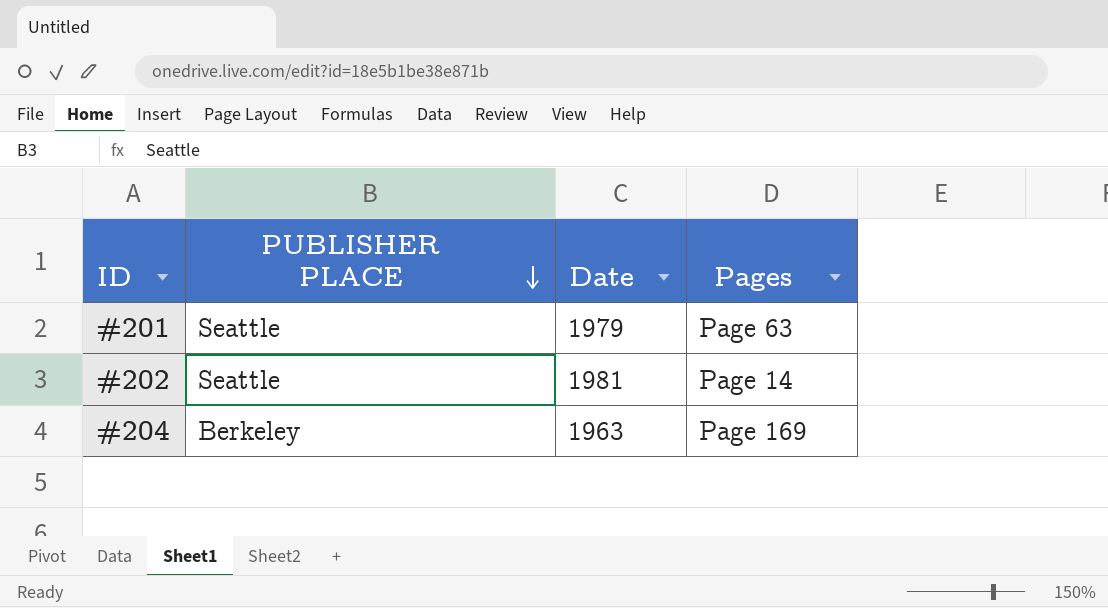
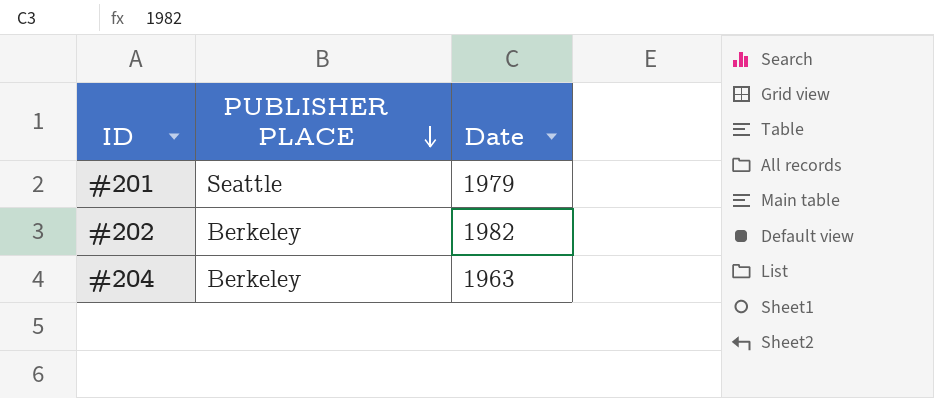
column Pages | position: 4 -> none
#202 | PUBLISHER PLACE: Seattle -> Berkeley
#202 | Date: 1981 -> 1982

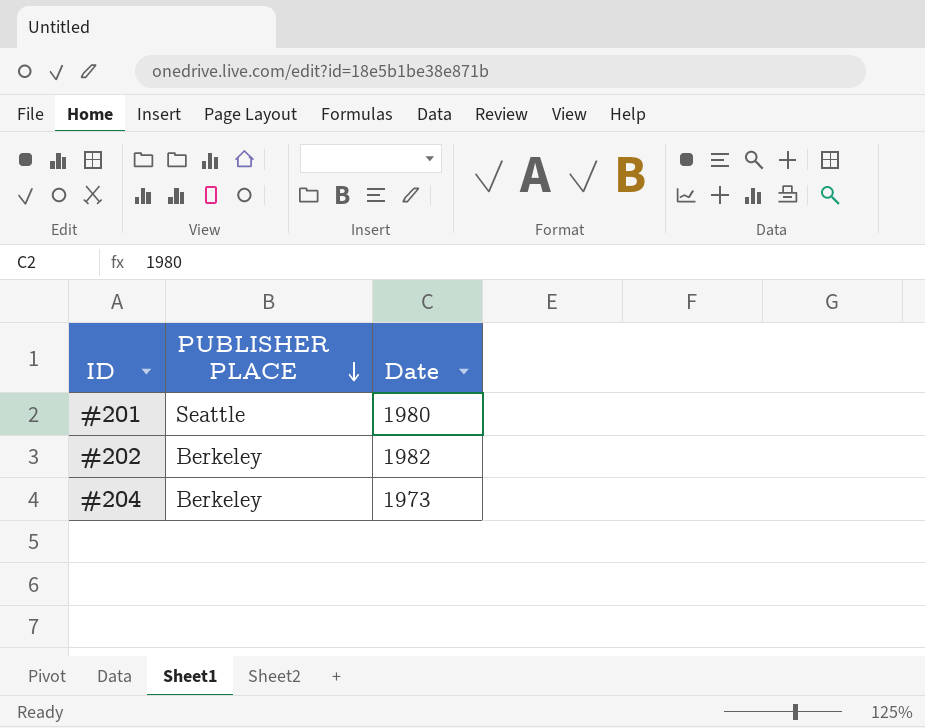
#201 | Date: 1979 -> 1980
#204 | Date: 1963 -> 1973

